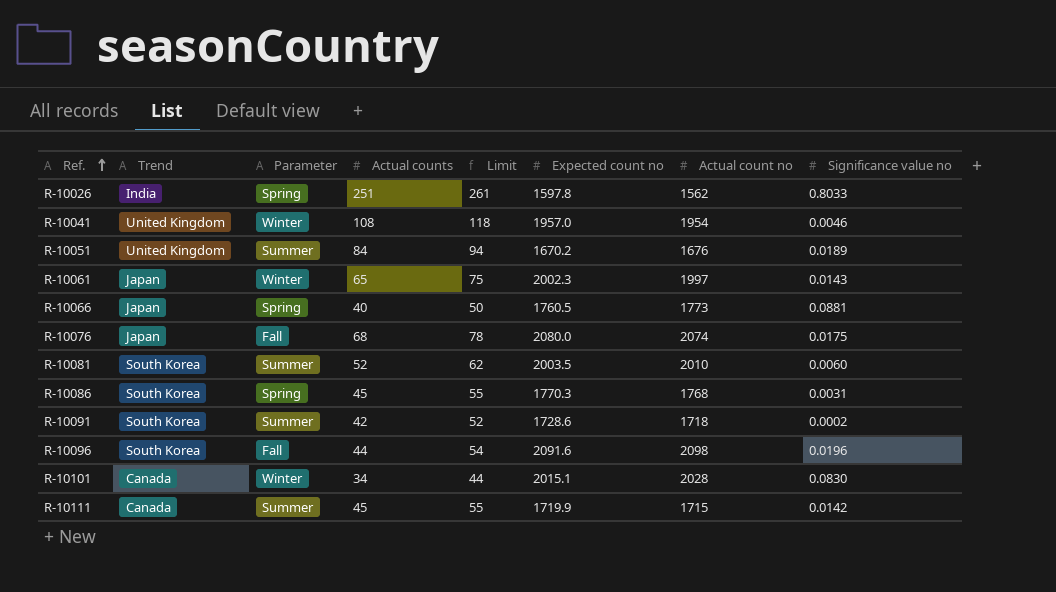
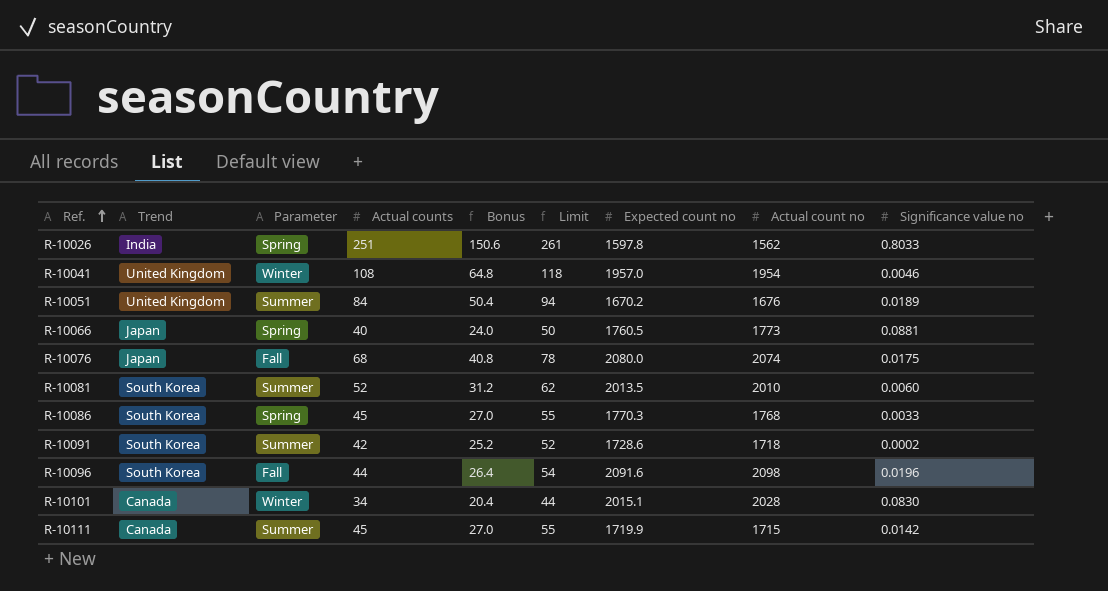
column Bonus | formula: none -> [Actual counts] * 0.6
row R-10061: Japan | Winter | 65 | 75 | 2002.3 | 1997 | 0.0143 -> none
R-10081 | Expected count no: 2003.5 -> 2013.5
R-10086 | Significance value no: 0.0031 -> 0.0033

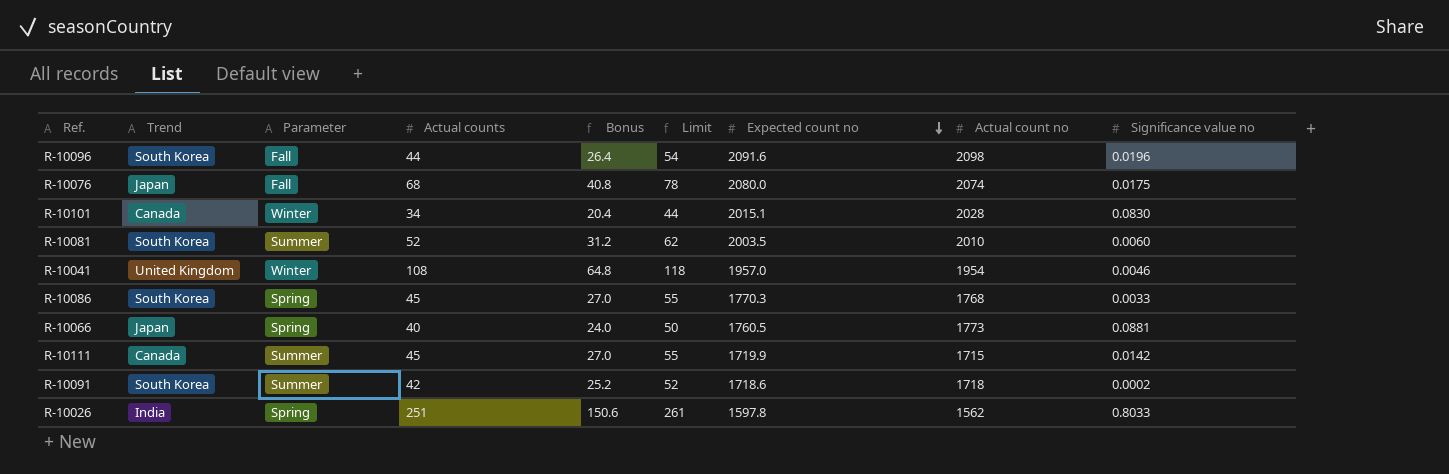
row order: Ref. ascending -> Expected count no descending
row R-10051: United Kingdom | Summer | 84 | 50.4 | 94 | 1670.2 | 1676 | 0.0189 -> none
R-10081 | Expected count no: 2013.5 -> 2003.5
R-10091 | Expected count no: 1728.6 -> 1718.6

